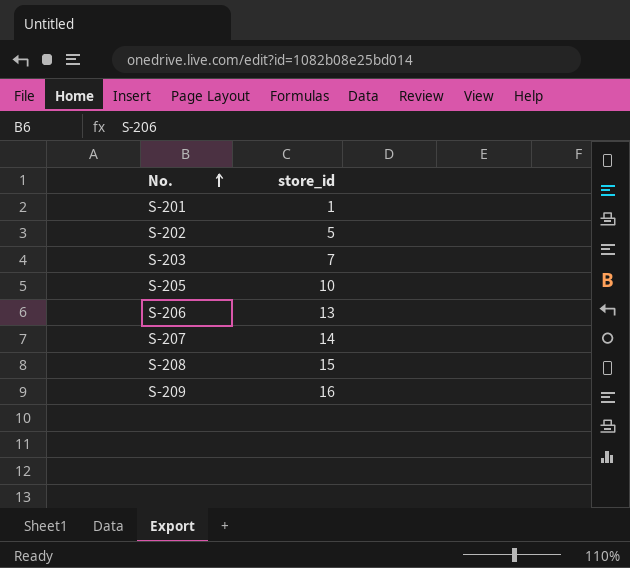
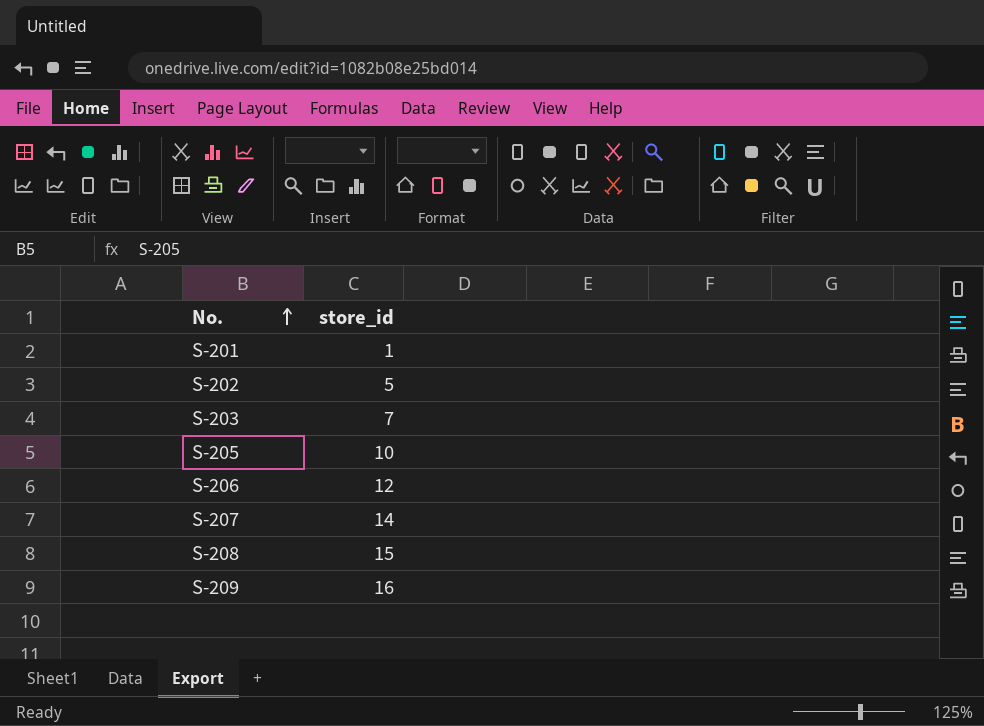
S-206 | store_id: 13 -> 12

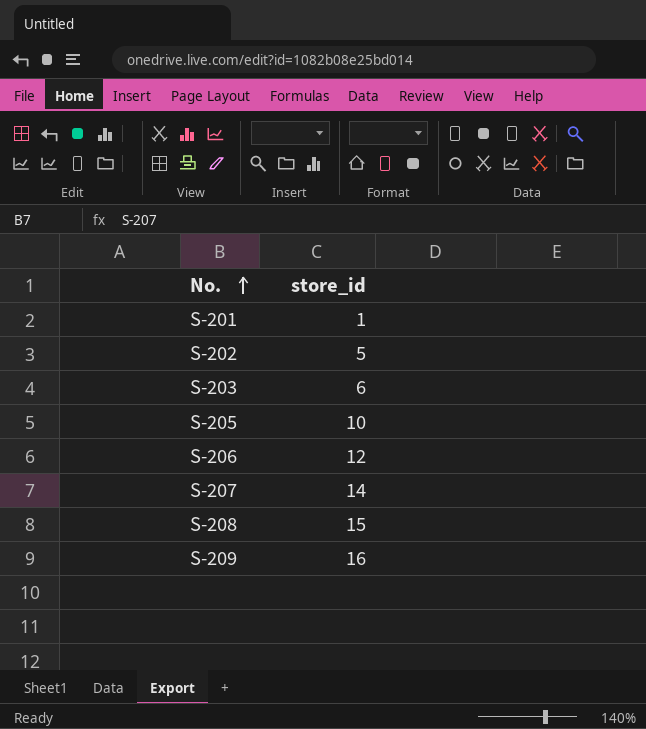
S-203 | store_id: 7 -> 6

